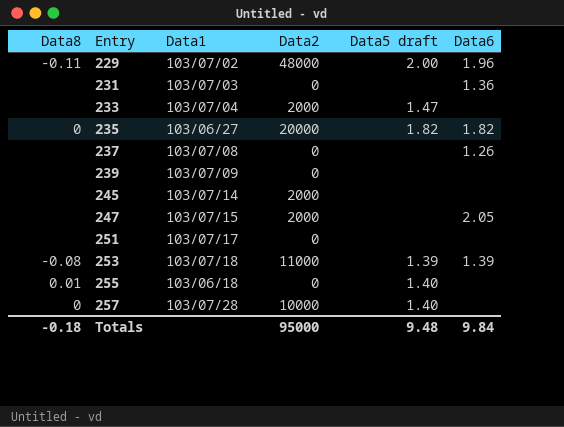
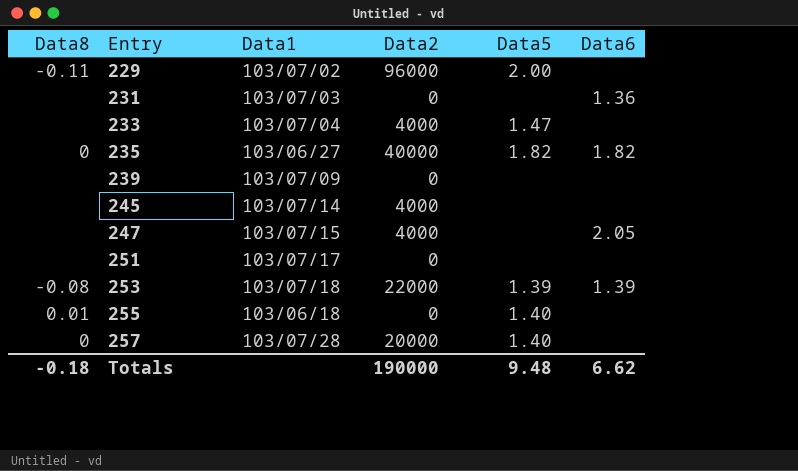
column name: Data5 draft -> Data5
row 237: none | 103/07/08 | 0 | none | 1.26 -> none
229 | Data2: 48000 -> 96000
229 | Data6: 1.96 -> none
233 | Data2: 2000 -> 4000
235 | Data2: 20000 -> 40000
245 | Data2: 2000 -> 4000
247 | Data2: 2000 -> 4000
253 | Data2: 11000 -> 22000
257 | Data2: 10000 -> 20000
Totals | Data2: 95000 -> 190000
Totals | Data6: 9.84 -> 6.62

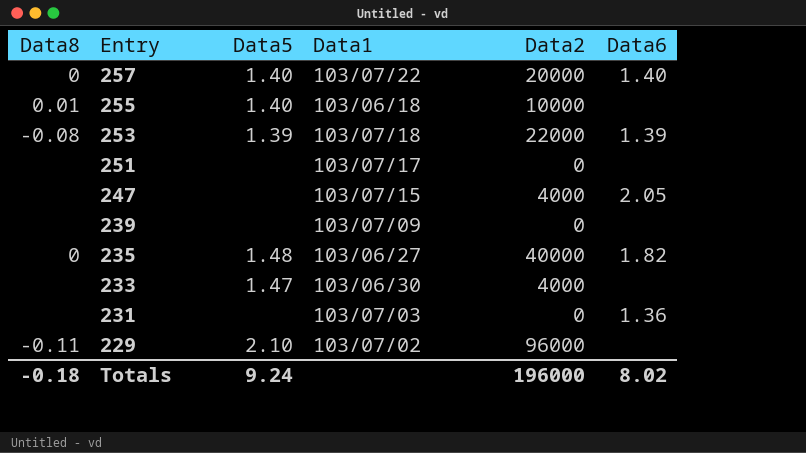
row order: Entry ascending -> Entry descending
column Data5 | position: 5 -> 3
row 245: none | 103/07/14 | 4000 | none | none -> none
257 | Data1: 103/07/28 -> 103/07/22
257 | Data6: none -> 1.40
255 | Data2: 0 -> 10000
235 | Data5: 1.82 -> 1.48
233 | Data1: 103/07/04 -> 103/06/30
229 | Data5: 2.00 -> 2.10
Totals | Data5: 9.48 -> 9.24
Totals | Data2: 190000 -> 196000
Totals | Data6: 6.62 -> 8.02

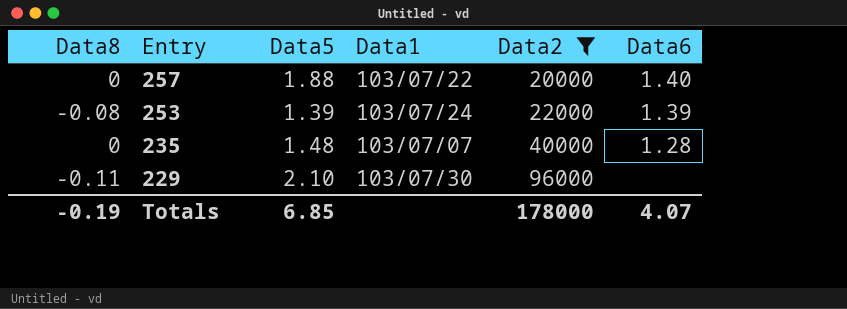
filter: none -> Data2 >= 20000
257 | Data5: 1.40 -> 1.88
253 | Data1: 103/07/18 -> 103/07/24
235 | Data1: 103/06/27 -> 103/07/07
235 | Data6: 1.82 -> 1.28
229 | Data1: 103/07/02 -> 103/07/30
Totals | Data8: -0.18 -> -0.19
Totals | Data5: 9.24 -> 6.85
Totals | Data2: 196000 -> 178000
Totals | Data6: 8.02 -> 4.07

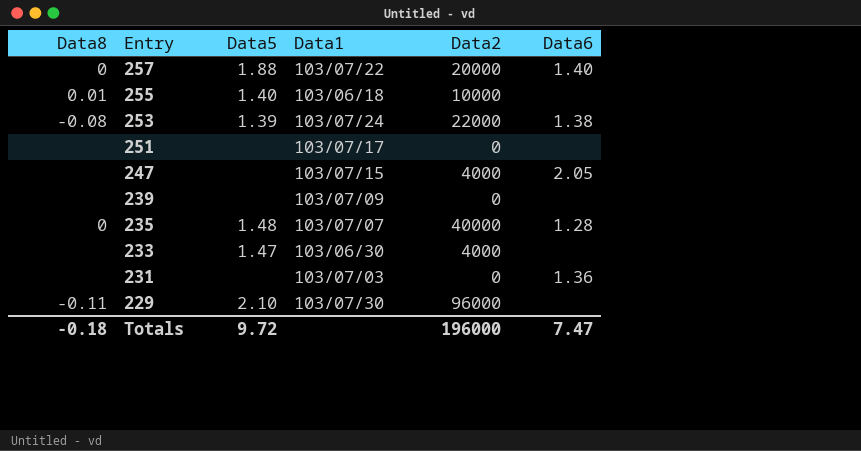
filter: Data2 >= 20000 -> none
253 | Data6: 1.39 -> 1.38
Totals | Data8: -0.19 -> -0.18
Totals | Data5: 6.85 -> 9.72
Totals | Data2: 178000 -> 196000
Totals | Data6: 4.07 -> 7.47

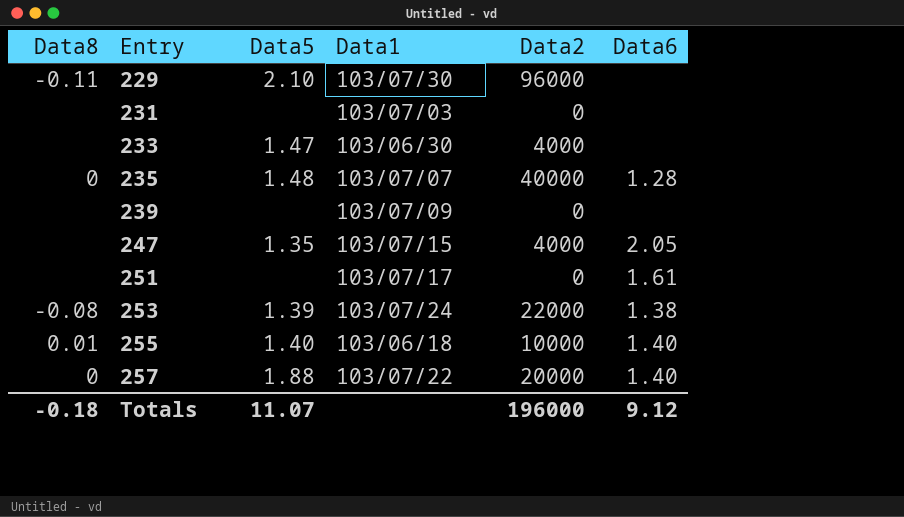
row order: Entry descending -> Entry ascending
231 | Data6: 1.36 -> none
247 | Data5: none -> 1.35
251 | Data6: none -> 1.61
255 | Data6: none -> 1.40
Totals | Data5: 9.72 -> 11.07
Totals | Data6: 7.47 -> 9.12

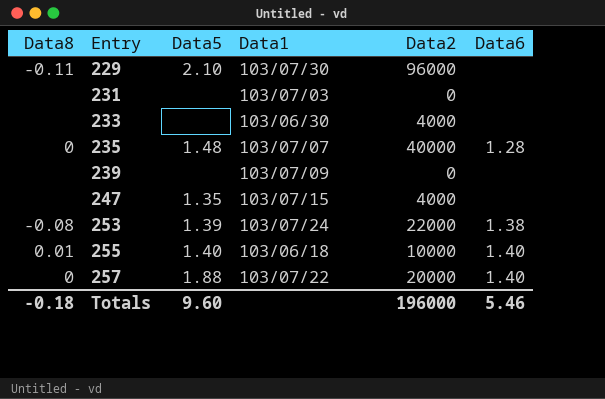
row 251: none | none | 103/07/17 | 0 | 1.61 -> none
233 | Data5: 1.47 -> none
247 | Data6: 2.05 -> none
Totals | Data5: 11.07 -> 9.60
Totals | Data6: 9.12 -> 5.46

